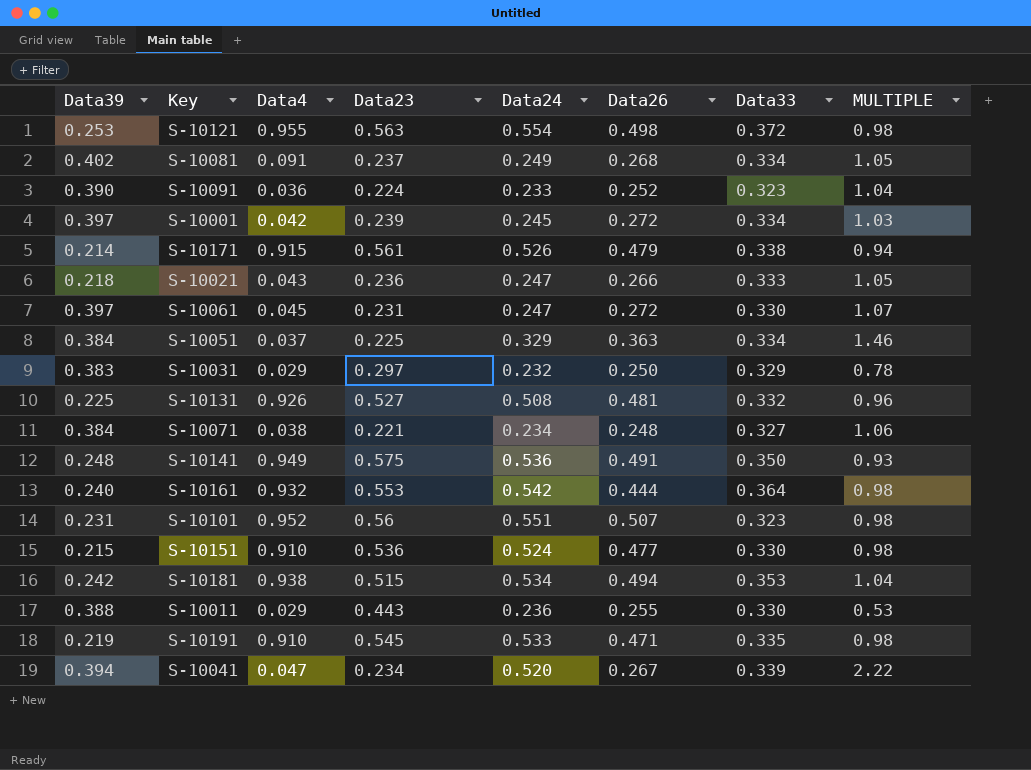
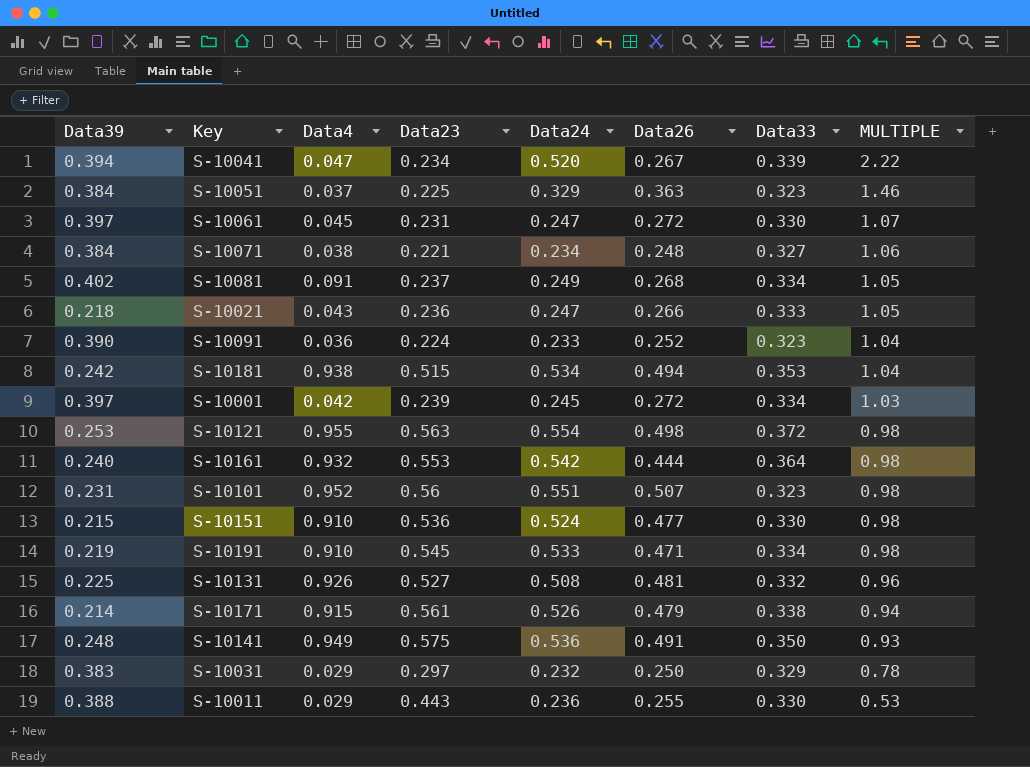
row order: none -> MULTIPLE descending
S-10051 | Data33: 0.334 -> 0.323
S-10191 | Data33: 0.335 -> 0.334

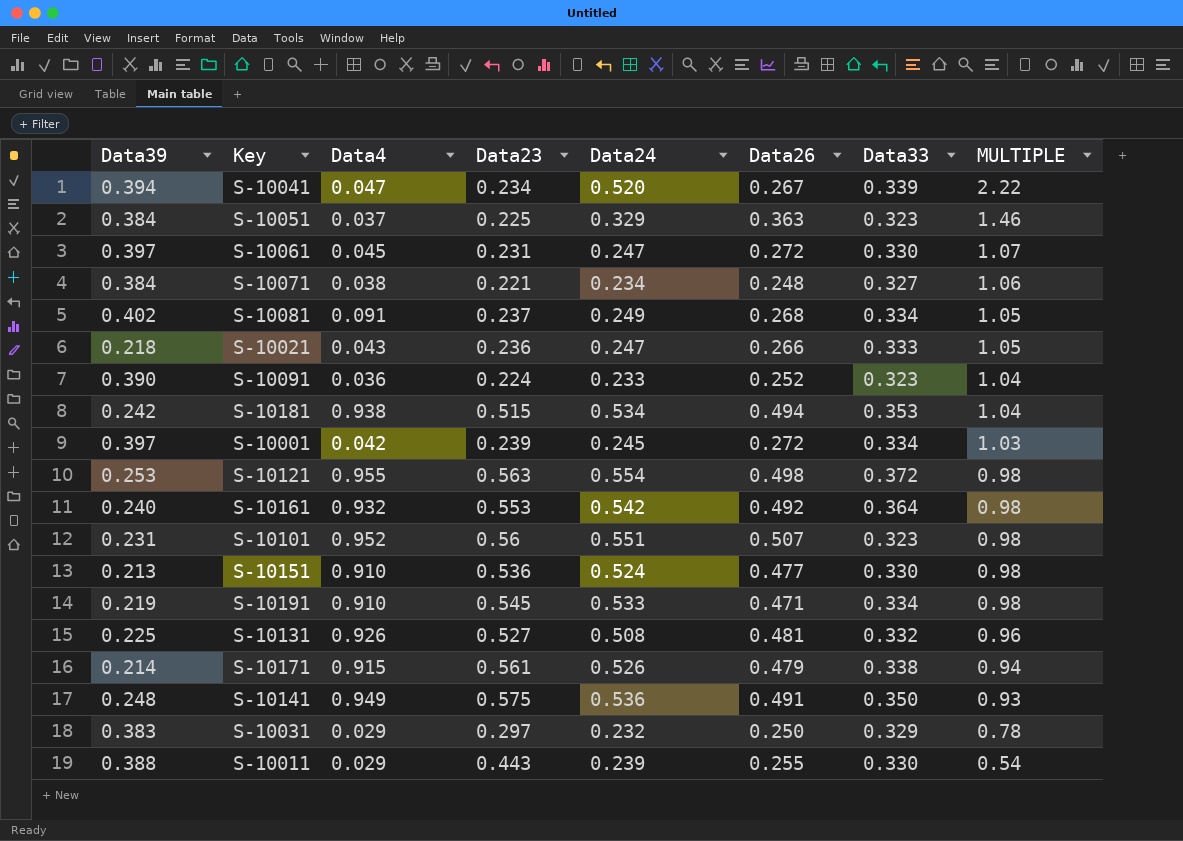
S-10161 | Data26: 0.444 -> 0.492
S-10151 | Data39: 0.215 -> 0.213
S-10011 | Data24: 0.236 -> 0.239
S-10011 | MULTIPLE: 0.53 -> 0.54

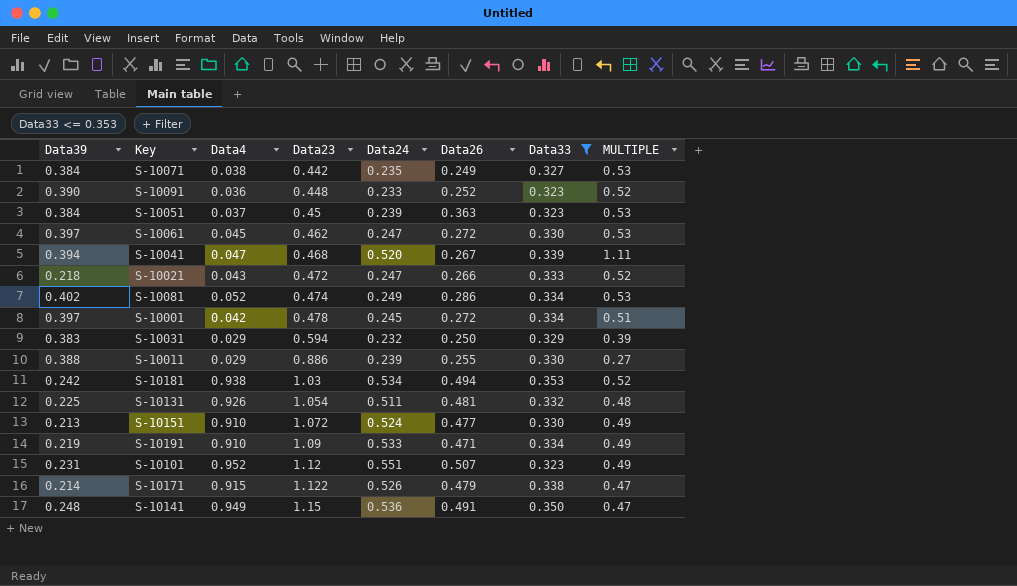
filter: none -> Data33 <= 0.353
row order: MULTIPLE descending -> Data23 ascending
S-10071 | Data23: 0.221 -> 0.442
S-10071 | Data24: 0.234 -> 0.235
S-10071 | Data26: 0.248 -> 0.249
S-10071 | MULTIPLE: 1.06 -> 0.53
S-10091 | Data23: 0.224 -> 0.448
S-10091 | MULTIPLE: 1.04 -> 0.52
S-10051 | Data23: 0.225 -> 0.45
S-10051 | Data24: 0.329 -> 0.239
S-10051 | MULTIPLE: 1.46 -> 0.53
S-10061 | Data23: 0.231 -> 0.462
S-10061 | MULTIPLE: 1.07 -> 0.53
S-10041 | Data23: 0.234 -> 0.468
S-10041 | MULTIPLE: 2.22 -> 1.11
S-10021 | Data23: 0.236 -> 0.472
S-10021 | MULTIPLE: 1.05 -> 0.52
S-10081 | Data4: 0.091 -> 0.052
S-10081 | Data23: 0.237 -> 0.474
S-10081 | Data26: 0.268 -> 0.286
S-10081 | MULTIPLE: 1.05 -> 0.53
S-10001 | Data23: 0.239 -> 0.478
S-10001 | MULTIPLE: 1.03 -> 0.51
S-10031 | Data23: 0.297 -> 0.594
S-10031 | MULTIPLE: 0.78 -> 0.39
S-10011 | Data23: 0.443 -> 0.886
S-10011 | MULTIPLE: 0.54 -> 0.27
S-10181 | Data23: 0.515 -> 1.03
S-10181 | MULTIPLE: 1.04 -> 0.52
S-10131 | Data23: 0.527 -> 1.054
S-10131 | Data24: 0.508 -> 0.511
S-10131 | MULTIPLE: 0.96 -> 0.48
S-10151 | Data23: 0.536 -> 1.072
S-10151 | MULTIPLE: 0.98 -> 0.49
S-10191 | Data23: 0.545 -> 1.09
S-10191 | MULTIPLE: 0.98 -> 0.49
S-10101 | Data23: 0.56 -> 1.12
S-10101 | MULTIPLE: 0.98 -> 0.49
S-10171 | Data23: 0.561 -> 1.122
S-10171 | MULTIPLE: 0.94 -> 0.47
S-10141 | Data23: 0.575 -> 1.15
S-10141 | MULTIPLE: 0.93 -> 0.47

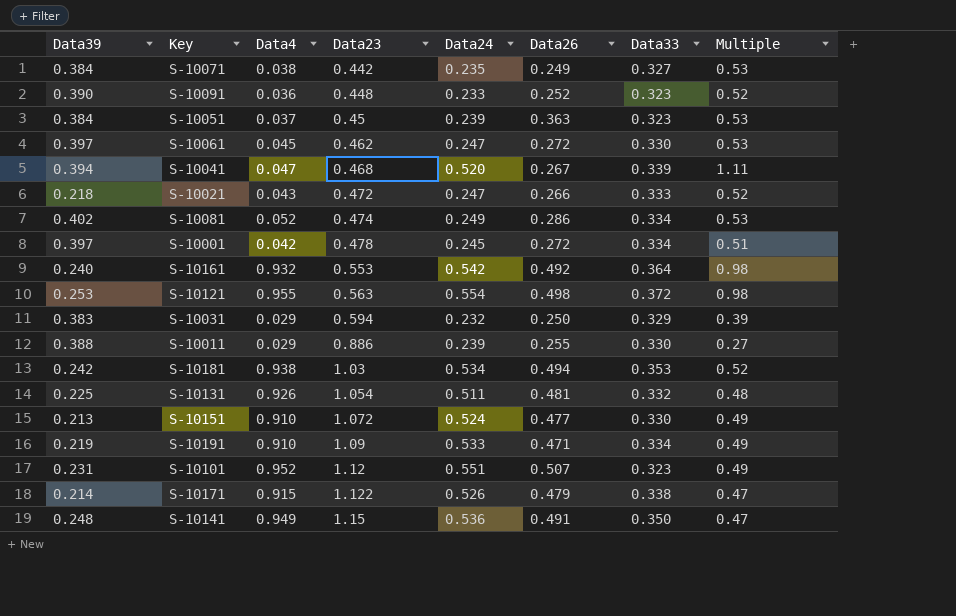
filter: Data33 <= 0.353 -> none
column name: MULTIPLE -> Multiple

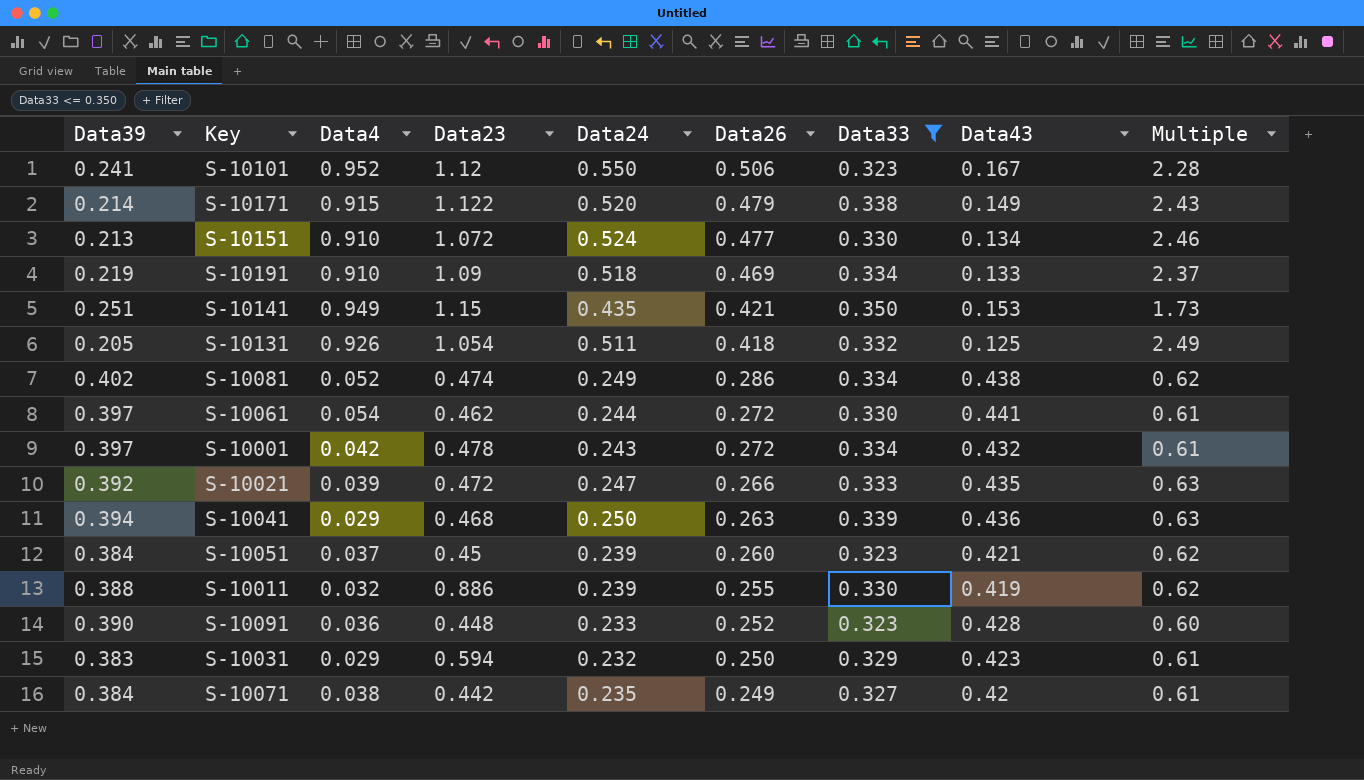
filter: none -> Data33 <= 0.350
row order: Data23 ascending -> Data26 descending
column Data43 | position: none -> 8
column Multiple | formula: [Data24] / [Data23] -> [Data24] / [Data39]
S-10101 | Data39: 0.231 -> 0.241
S-10101 | Data24: 0.551 -> 0.550
S-10101 | Data26: 0.507 -> 0.506
S-10171 | Data24: 0.526 -> 0.520
S-10191 | Data24: 0.533 -> 0.518
S-10191 | Data26: 0.471 -> 0.469
S-10141 | Data39: 0.248 -> 0.251
S-10141 | Data24: 0.536 -> 0.435
S-10141 | Data26: 0.491 -> 0.421
S-10131 | Data39: 0.225 -> 0.205
S-10131 | Data26: 0.481 -> 0.418
S-10061 | Data4: 0.045 -> 0.054
S-10061 | Data24: 0.247 -> 0.244
S-10001 | Data24: 0.245 -> 0.243
S-10021 | Data39: 0.218 -> 0.392
S-10021 | Data4: 0.043 -> 0.039
S-10041 | Data4: 0.047 -> 0.029
S-10041 | Data24: 0.520 -> 0.250
S-10041 | Data26: 0.267 -> 0.263
S-10051 | Data26: 0.363 -> 0.260
S-10011 | Data4: 0.029 -> 0.032

